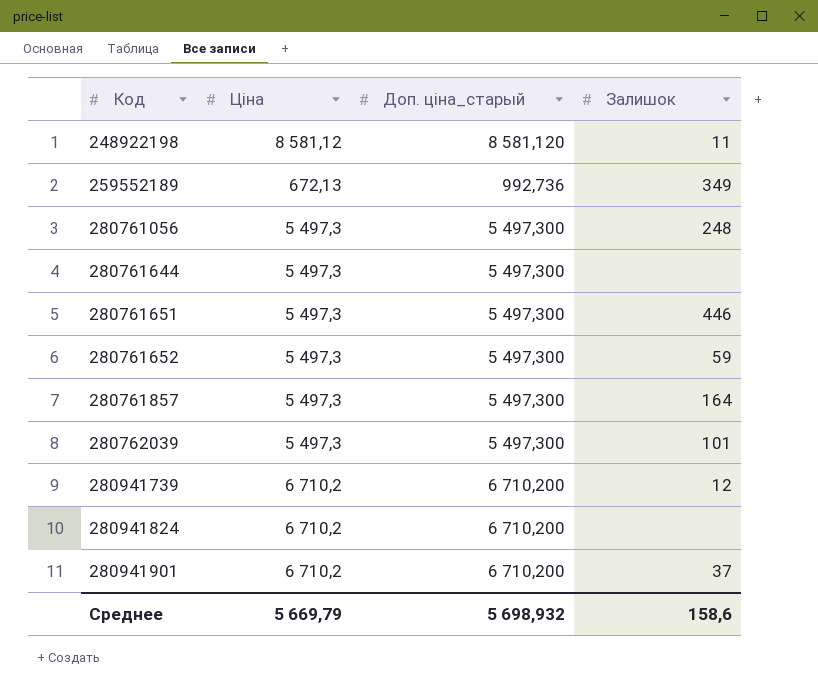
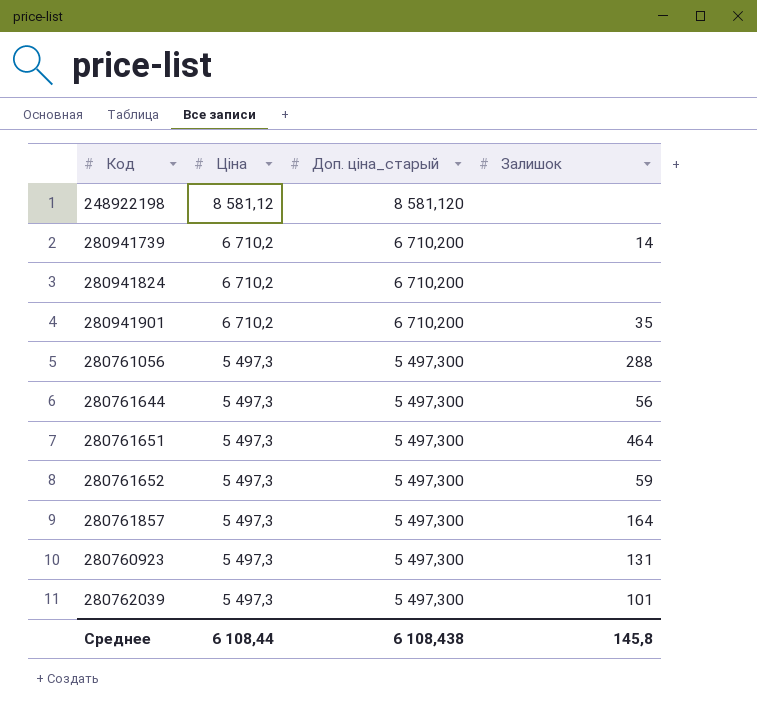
row order: Код ascending -> Ціна descending
row 259552189: 672,13 | 992,736 | 349 -> none
248922198 | Залишок: 11 -> none
280941739 | Залишок: 12 -> 14
280941901 | Залишок: 37 -> 35
280761056 | Залишок: 248 -> 288
280761644 | Залишок: none -> 56
280761651 | Залишок: 446 -> 464
row 280760923: none -> 5 497,3 | 5 497,300 | 131
Среднее | Ціна: 5 669,79 -> 6 108,44
Среднее | Доп. ціна_старый: 5 698,932 -> 6 108,438
Среднее | Залишок: 158,6 -> 145,8

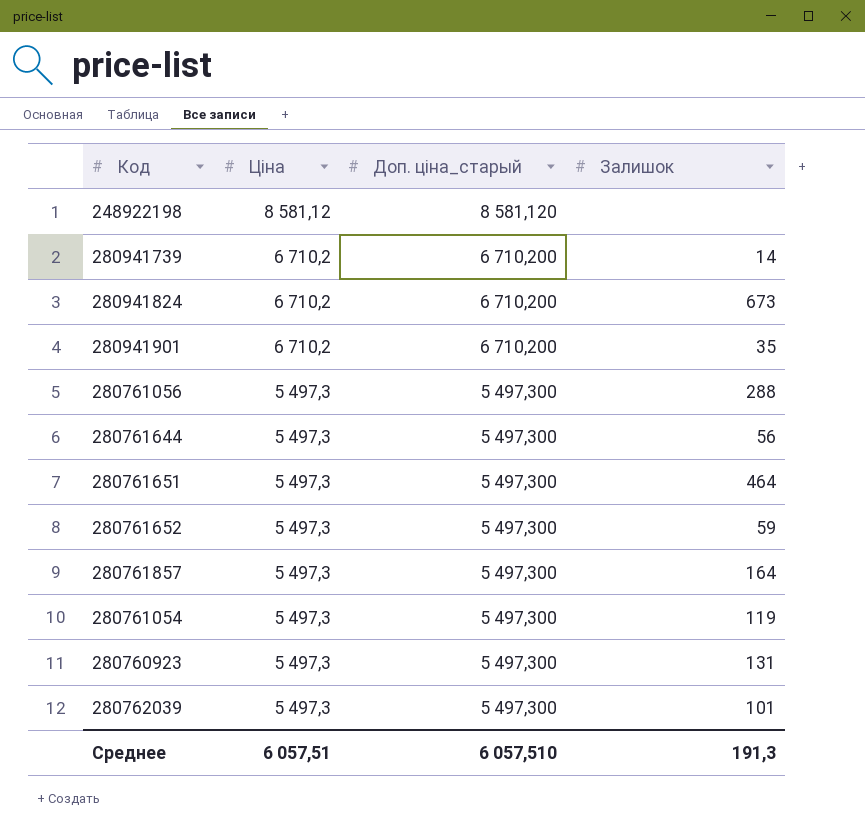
280941824 | Залишок: none -> 673
row 280761054: none -> 5 497,3 | 5 497,300 | 119
Среднее | Ціна: 6 108,44 -> 6 057,51
Среднее | Доп. ціна_старый: 6 108,438 -> 6 057,510
Среднее | Залишок: 145,8 -> 191,3

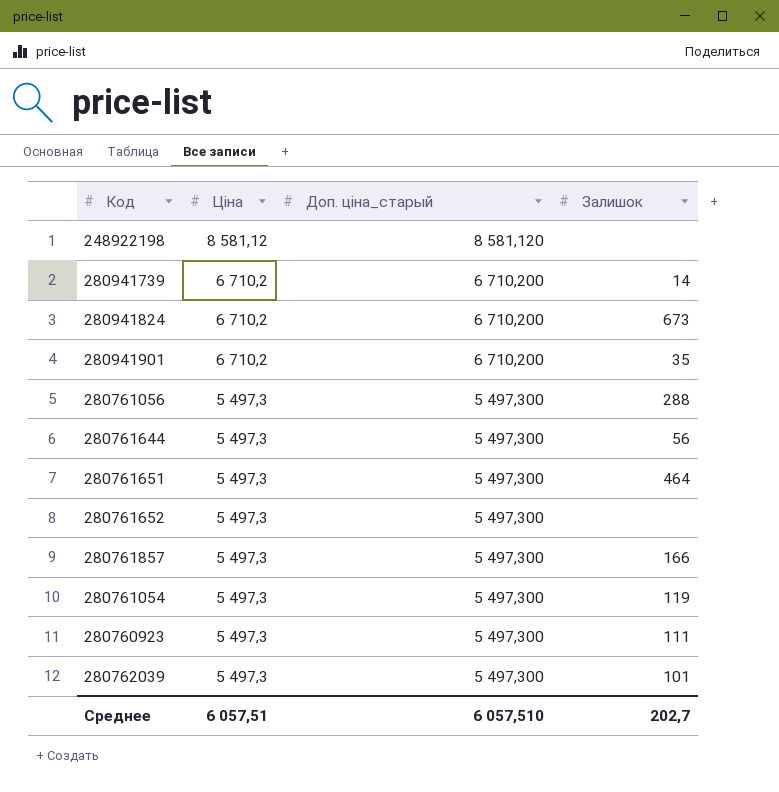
280761652 | Залишок: 59 -> none
280761857 | Залишок: 164 -> 166
280760923 | Залишок: 131 -> 111
Среднее | Залишок: 191,3 -> 202,7

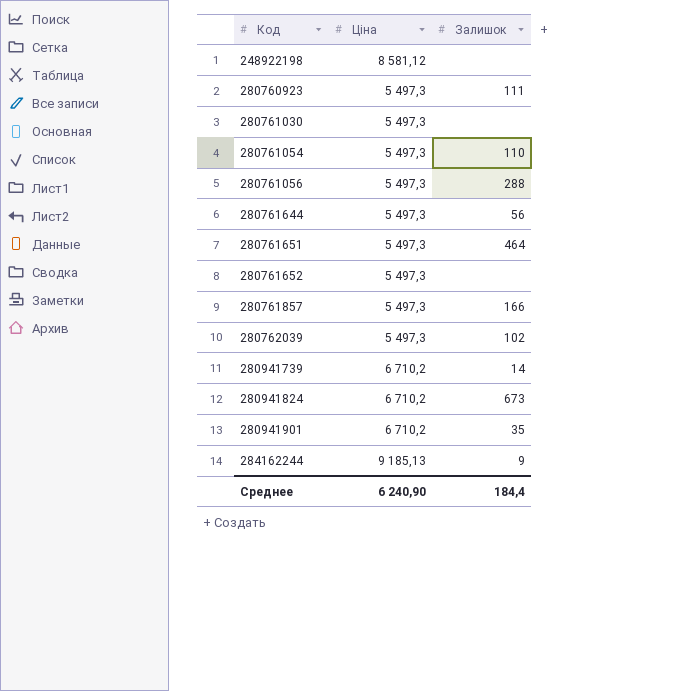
row order: Ціна descending -> Код ascending
column Доп. ціна_старый | position: 3 -> none
row 280761030: none -> 5 497,3 | none
280761054 | Залишок: 119 -> 110
280762039 | Залишок: 101 -> 102
row 284162244: none -> 9 185,13 | 9
Среднее | Ціна: 6 057,51 -> 6 240,90
Среднее | Залишок: 202,7 -> 184,4

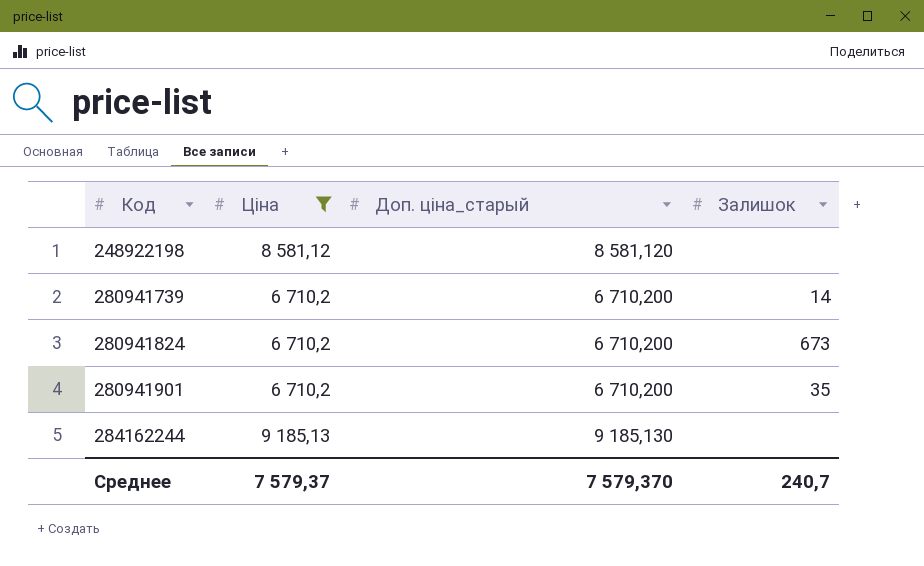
filter: none -> Ціна != 5 497,3
column Доп. ціна_старый | position: none -> 3
284162244 | Залишок: 9 -> none
Среднее | Ціна: 6 240,90 -> 7 579,37
Среднее | Залишок: 184,4 -> 240,7

